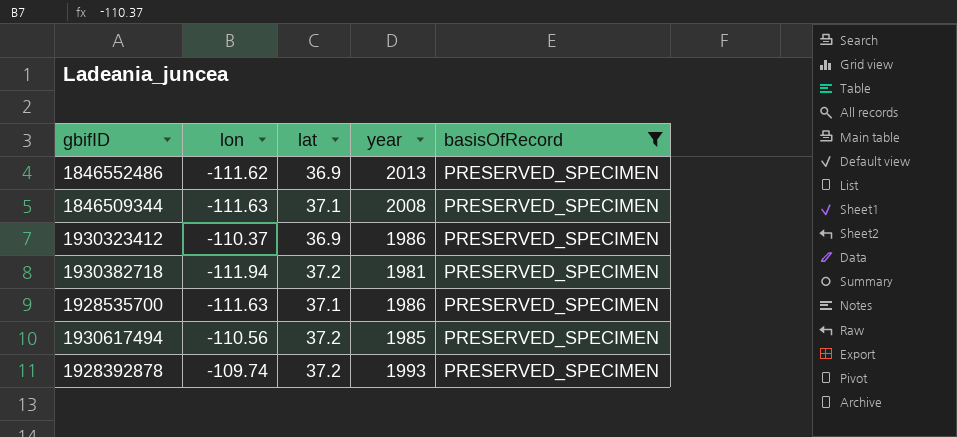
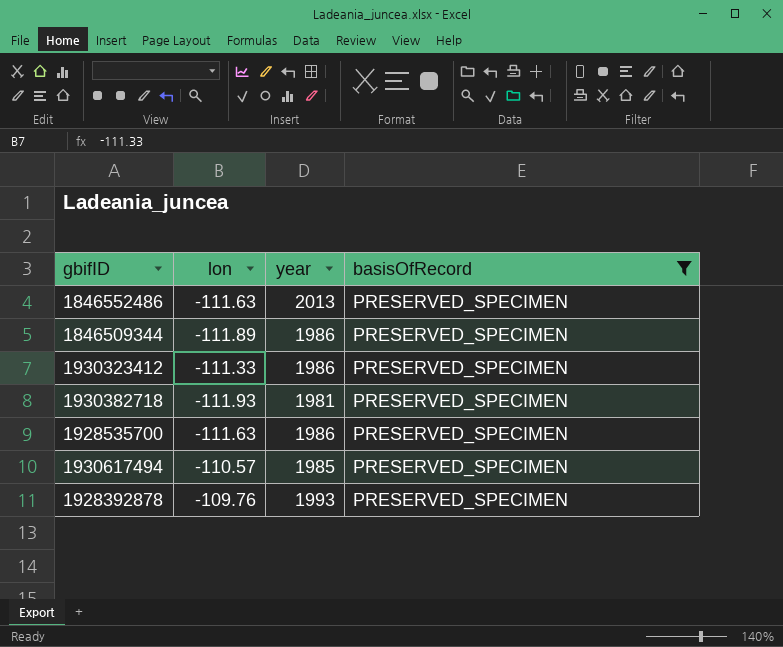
column lat | position: 3 -> none
1846552486 | lon: -111.62 -> -111.63
1846509344 | lon: -111.63 -> -111.89
1846509344 | year: 2008 -> 1986
1930323412 | lon: -110.37 -> -111.33
1930382718 | lon: -111.94 -> -111.93
1930617494 | lon: -110.56 -> -110.57
1928392878 | lon: -109.74 -> -109.76

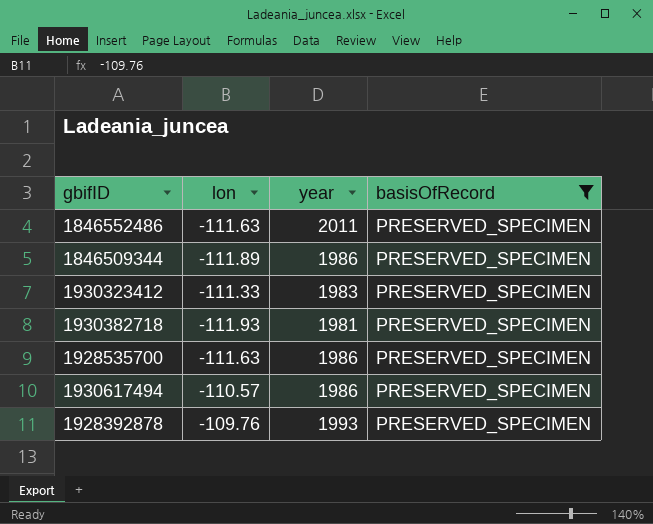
1846552486 | year: 2013 -> 2011
1930323412 | year: 1986 -> 1983
1930617494 | year: 1985 -> 1986

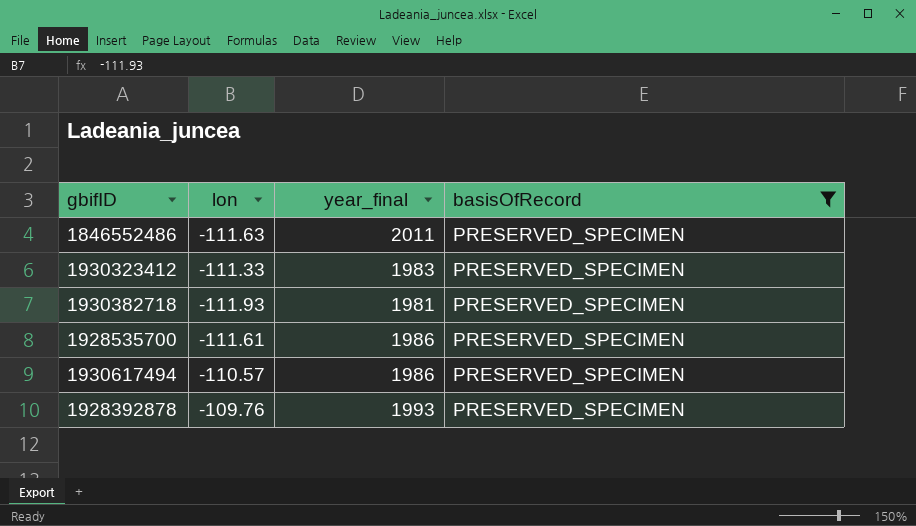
column name: year -> year_final
row 1846509344: -111.89 | 1986 | PRESERVED_SPECIMEN -> none
1928535700 | lon: -111.63 -> -111.61

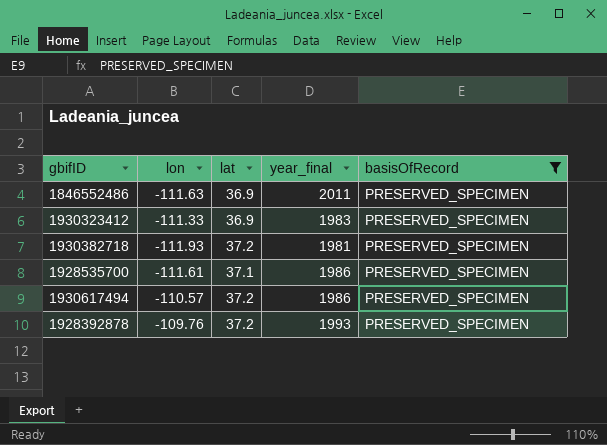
column lat | position: none -> 3

